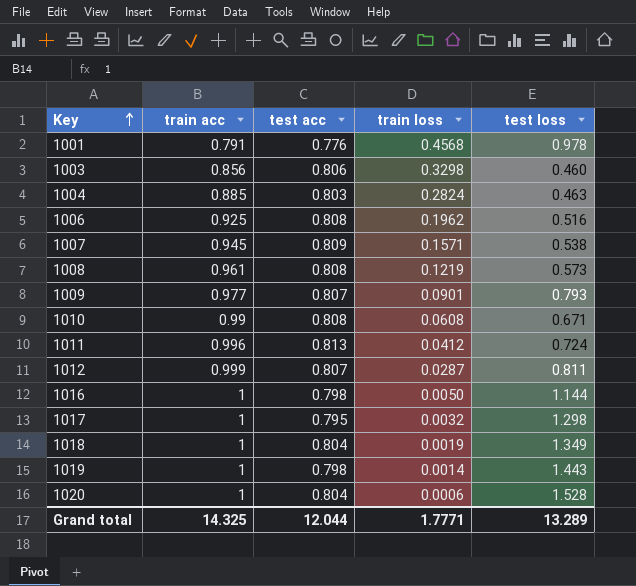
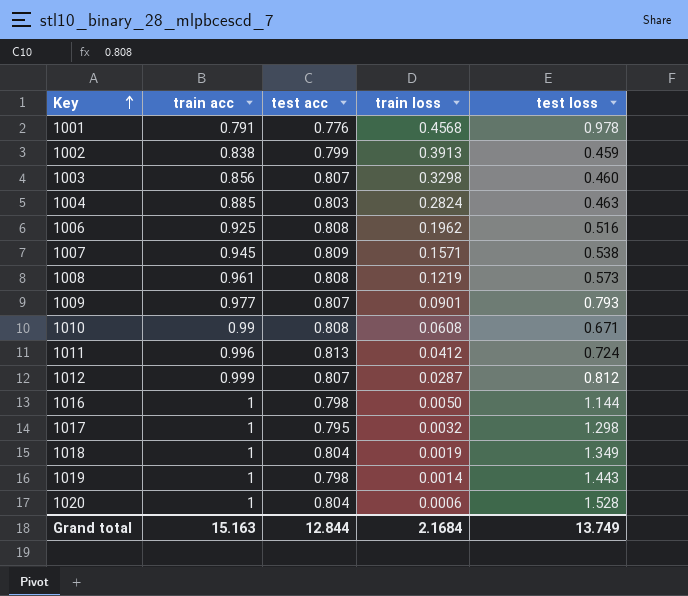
row 1002: none -> 0.838 | 0.799 | 0.3913 | 0.459
1003 | test acc: 0.806 -> 0.807
1012 | test loss: 0.811 -> 0.812
Grand total | train acc: 14.325 -> 15.163
Grand total | test acc: 12.044 -> 12.844
Grand total | train loss: 1.7771 -> 2.1684
Grand total | test loss: 13.289 -> 13.749

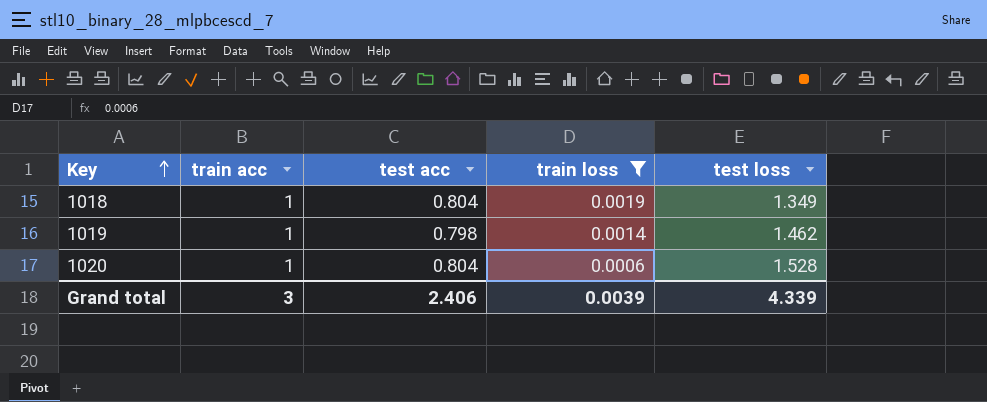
filter: none -> train loss <= 0.0019
1019 | test loss: 1.443 -> 1.462
Grand total | train acc: 15.163 -> 3
Grand total | test acc: 12.844 -> 2.406
Grand total | train loss: 2.1684 -> 0.0039
Grand total | test loss: 13.749 -> 4.339

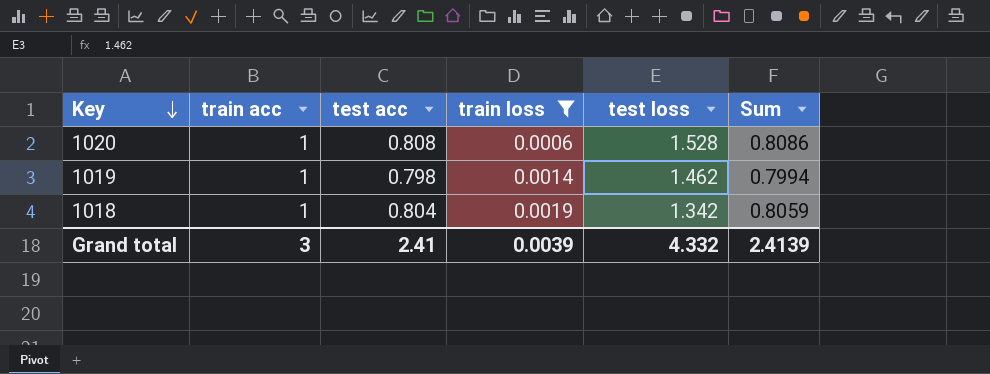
row order: Key ascending -> Key descending
column Sum | formula: none -> [test acc] + [train loss]
1020 | test acc: 0.804 -> 0.808
1018 | test loss: 1.349 -> 1.342
Grand total | test acc: 2.406 -> 2.41
Grand total | test loss: 4.339 -> 4.332

